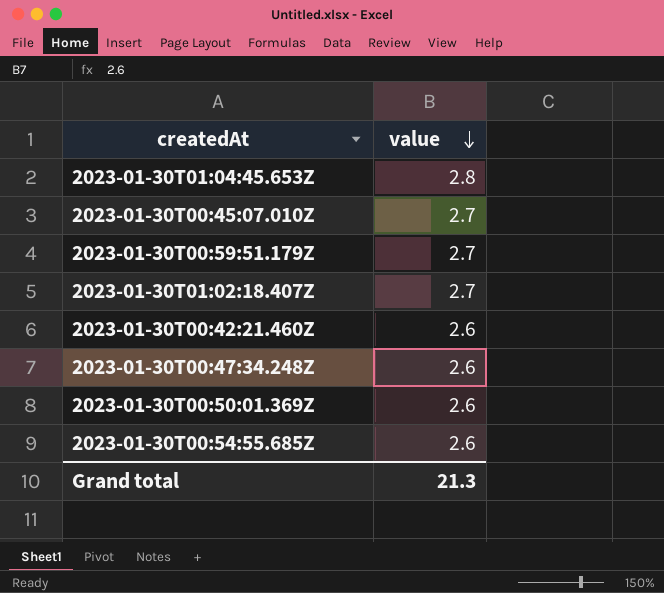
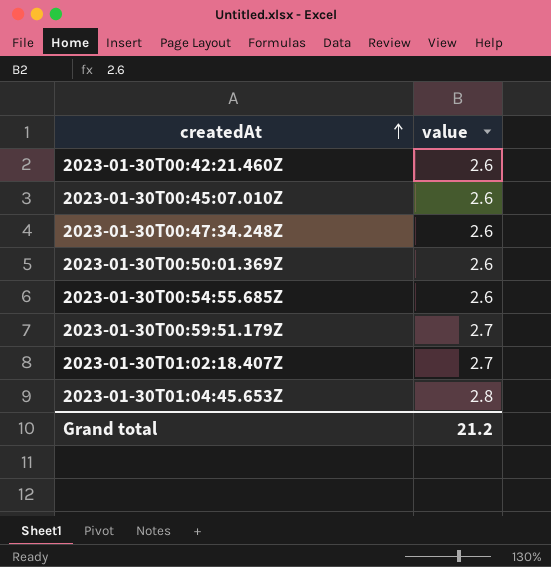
row order: value descending -> createdAt ascending
2023-01-30T00:45:07.010Z | value: 2.7 -> 2.6
Grand total | value: 21.3 -> 21.2

